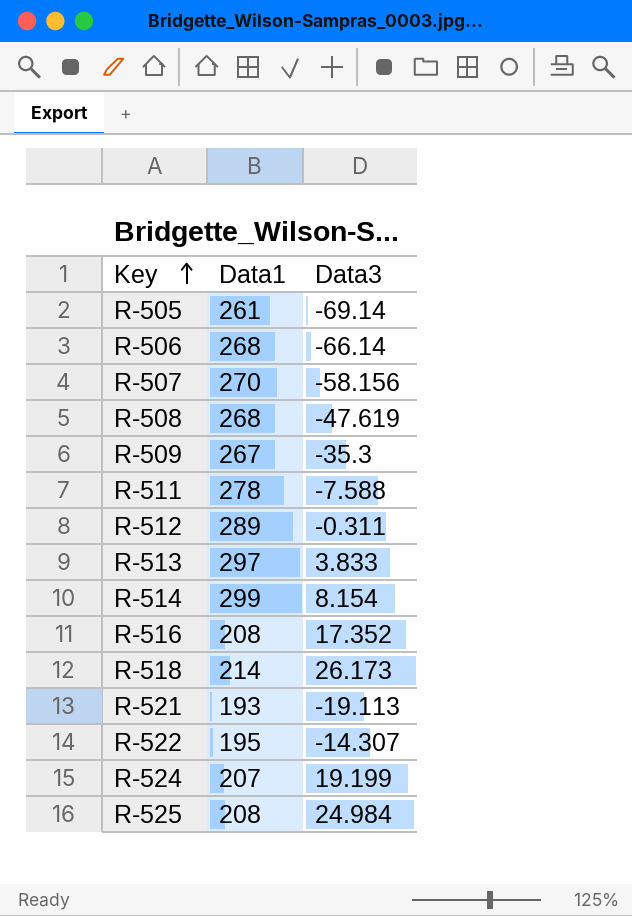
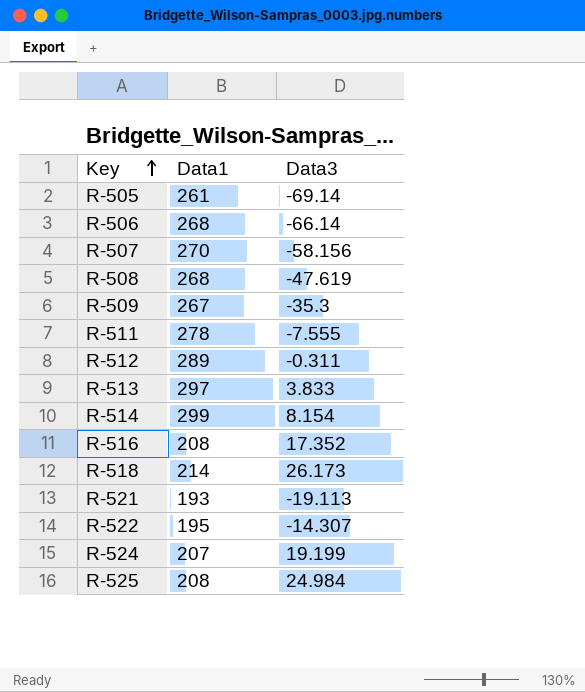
R-511 | Data3: -7.588 -> -7.555

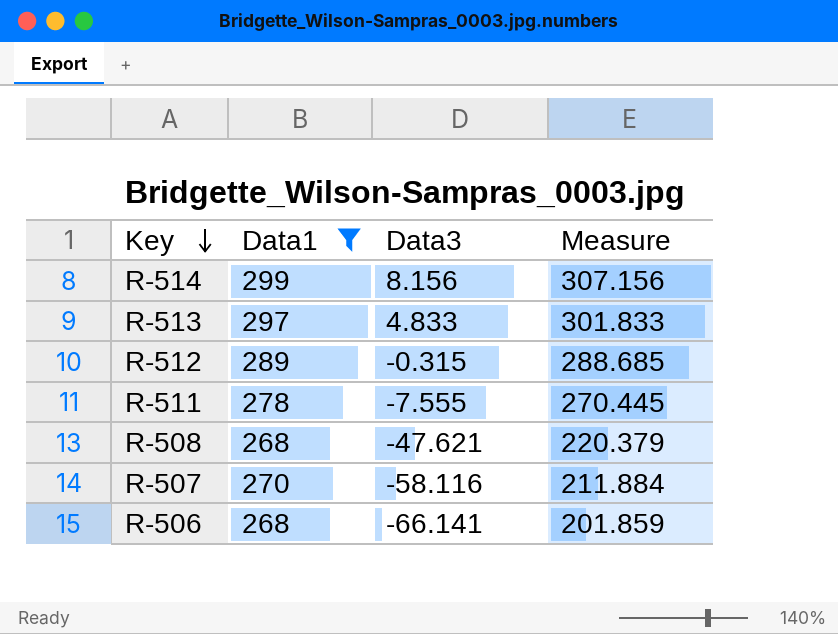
filter: none -> Data1 >= 268
row order: Key ascending -> Key descending
column Measure | formula: none -> [Data1] + [Data3]
R-514 | Data3: 8.154 -> 8.156
R-513 | Data3: 3.833 -> 4.833
R-512 | Data3: -0.311 -> -0.315
R-508 | Data3: -47.619 -> -47.621
R-507 | Data3: -58.156 -> -58.116
R-506 | Data3: -66.14 -> -66.141

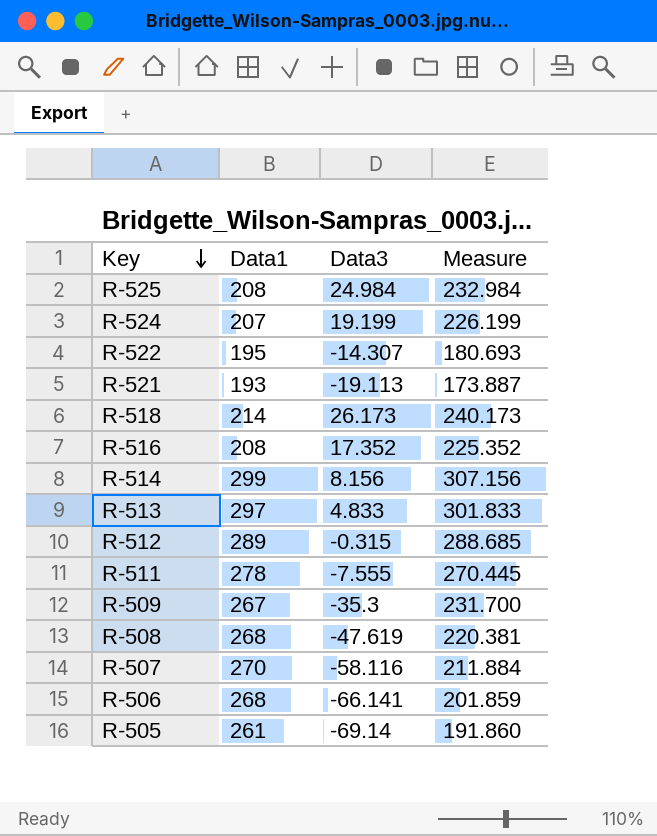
filter: Data1 >= 268 -> none
R-508 | Data3: -47.621 -> -47.619
R-508 | Measure: 220.379 -> 220.381

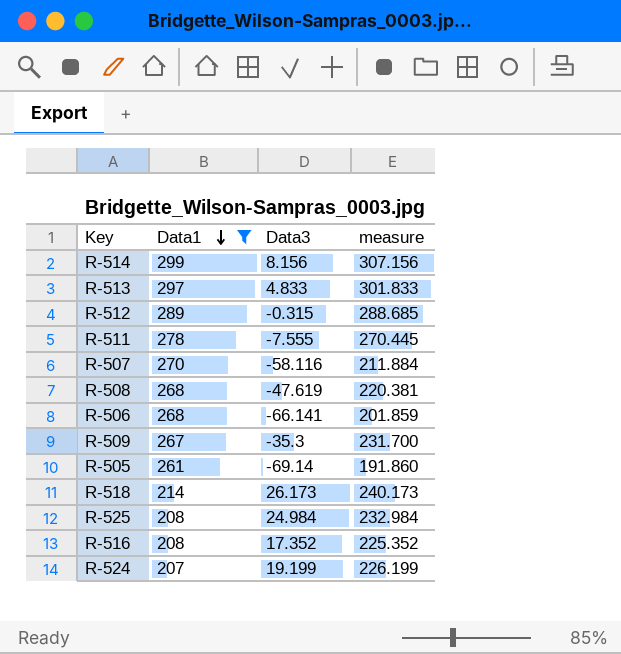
filter: none -> Data1 >= 207
row order: Key descending -> Data1 descending
column name: Measure -> measure

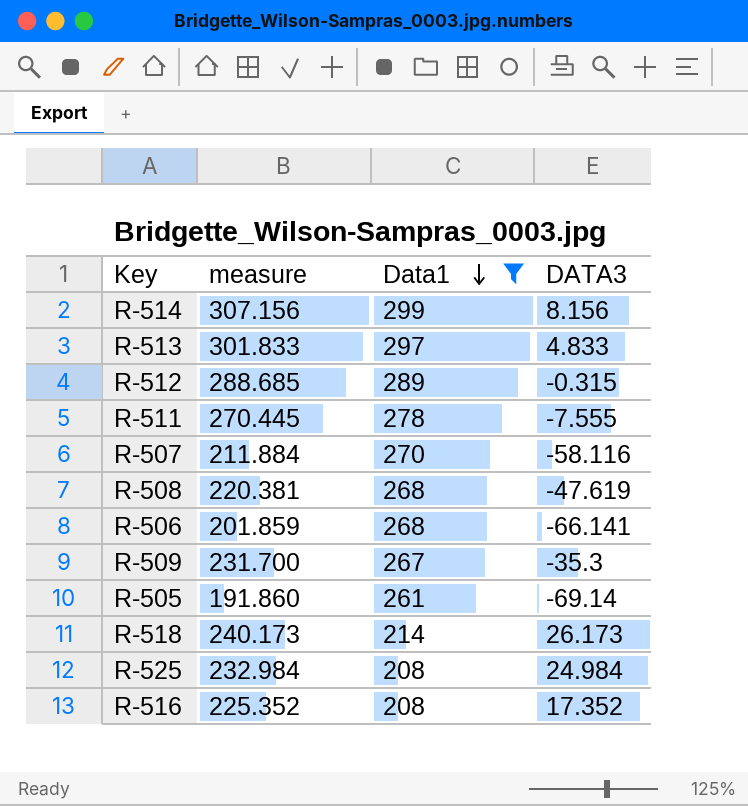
column measure | position: 4 -> 2
column name: Data3 -> DATA3
row R-524: 207 | 19.199 | 226.199 -> none

